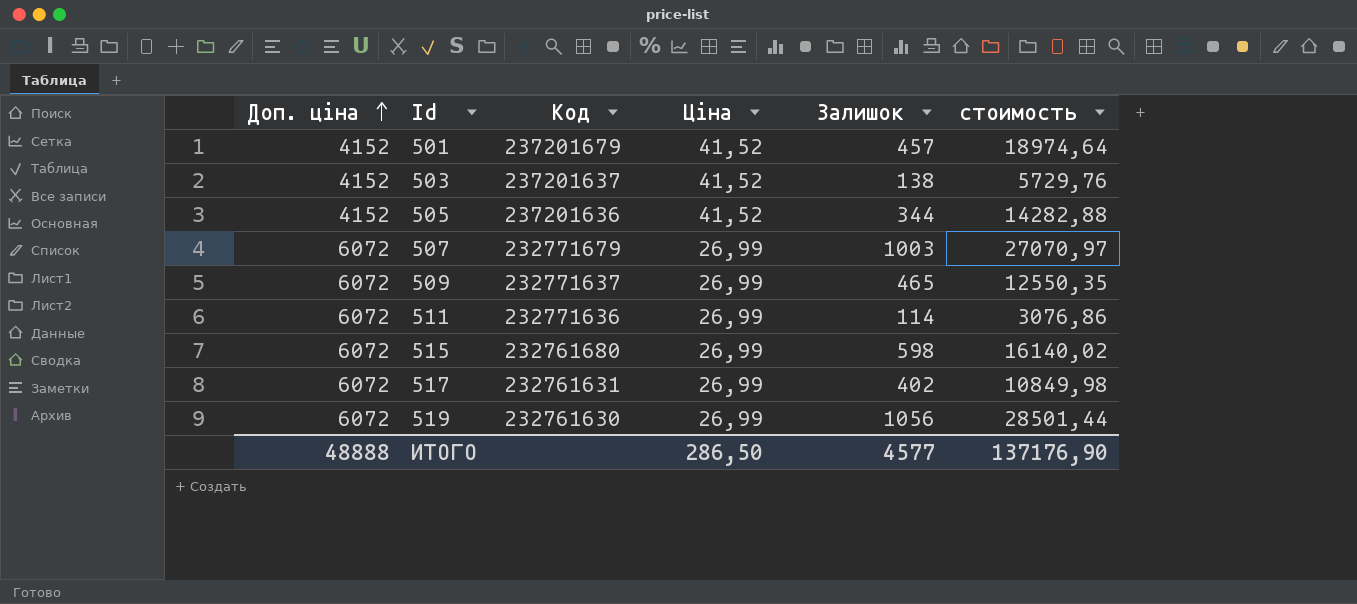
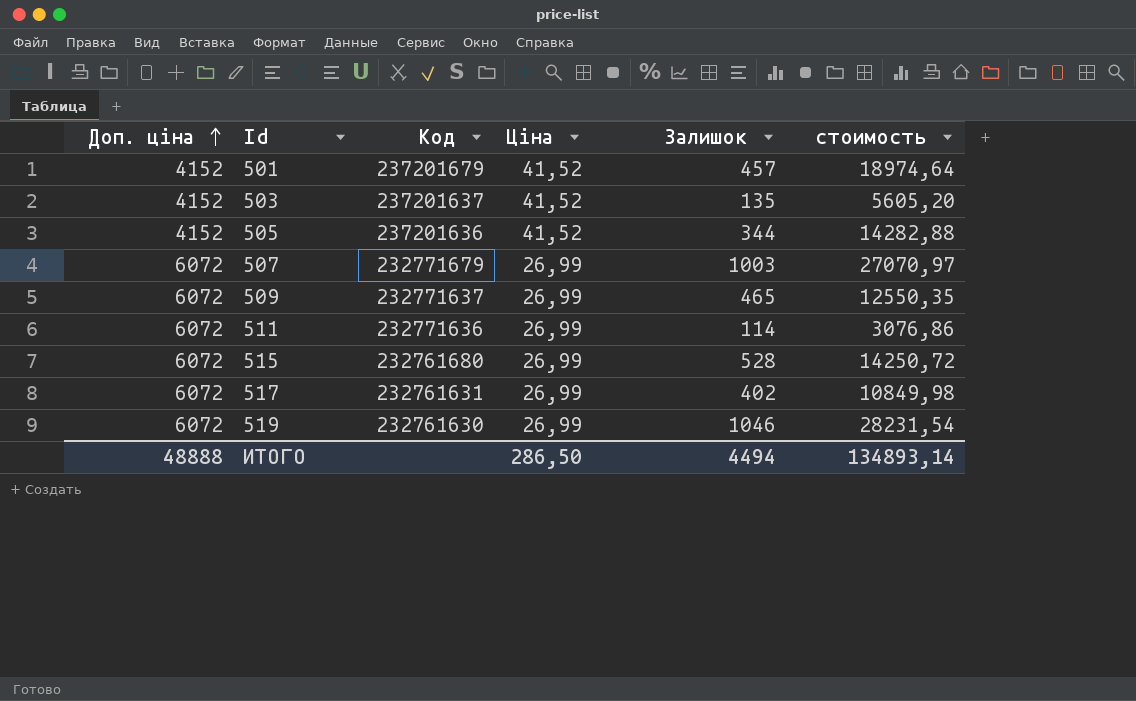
503 | Залишок: 138 -> 135
503 | стоимость: 5729,76 -> 5605,20
515 | Залишок: 598 -> 528
515 | стоимость: 16140,02 -> 14250,72
519 | Залишок: 1056 -> 1046
519 | стоимость: 28501,44 -> 28231,54
ИТОГО | Залишок: 4577 -> 4494
ИТОГО | стоимость: 137176,90 -> 134893,14

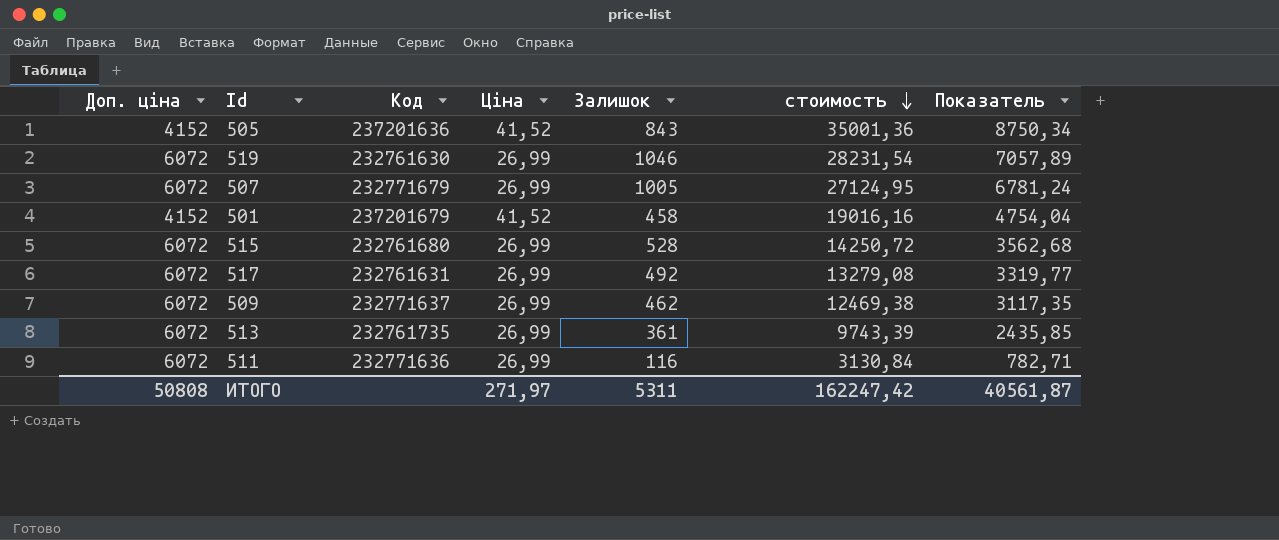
row order: Доп. ціна ascending -> стоимость descending
column Показатель | formula: none -> [стоимость] * 0,25
row 503: 4152 | 237201637 | 41,52 | 135 | 5605,20 -> none
505 | Залишок: 344 -> 843
505 | стоимость: 14282,88 -> 35001,36
507 | Залишок: 1003 -> 1005
507 | стоимость: 27070,97 -> 27124,95
501 | Залишок: 457 -> 458
501 | стоимость: 18974,64 -> 19016,16
517 | Залишок: 402 -> 492
517 | стоимость: 10849,98 -> 13279,08
509 | Залишок: 465 -> 462
509 | стоимость: 12550,35 -> 12469,38
row 513: none -> 6072 | 232761735 | 26,99 | 361 | 9743,39 | 2435,85
511 | Залишок: 114 -> 116
511 | стоимость: 3076,86 -> 3130,84
ИТОГО | Доп. ціна: 48888 -> 50808
ИТОГО | Ціна: 286,50 -> 271,97
ИТОГО | Залишок: 4494 -> 5311
ИТОГО | стоимость: 134893,14 -> 162247,42

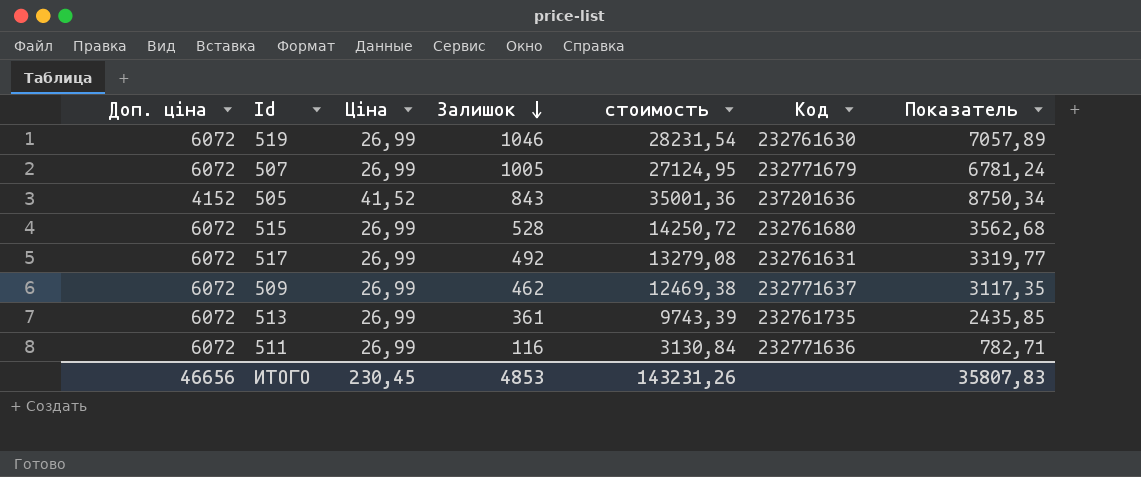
row order: стоимость descending -> Залишок descending
column Код | position: 3 -> 6
row 501: 4152 | 237201679 | 41,52 | 458 | 19016,16 | 4754,04 -> none
ИТОГО | Доп. ціна: 50808 -> 46656
ИТОГО | Ціна: 271,97 -> 230,45
ИТОГО | Залишок: 5311 -> 4853
ИТОГО | стоимость: 162247,42 -> 143231,26
ИТОГО | Показатель: 40561,87 -> 35807,83

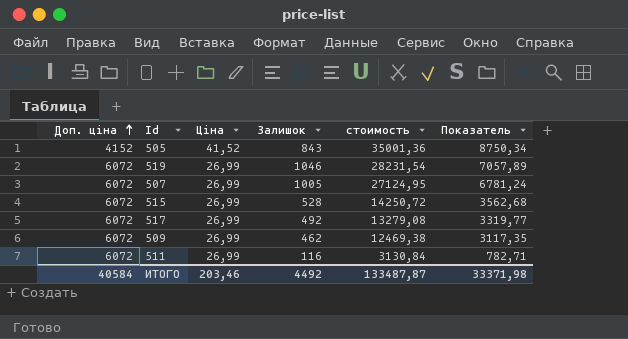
row order: Залишок descending -> Доп. ціна ascending
column Код | position: 6 -> none
row 513: 6072 | 26,99 | 361 | 9743,39 | 232761735 | 2435,85 -> none
ИТОГО | Доп. ціна: 46656 -> 40584
ИТОГО | Ціна: 230,45 -> 203,46
ИТОГО | Залишок: 4853 -> 4492
ИТОГО | стоимость: 143231,26 -> 133487,87
ИТОГО | Показатель: 35807,83 -> 33371,98

